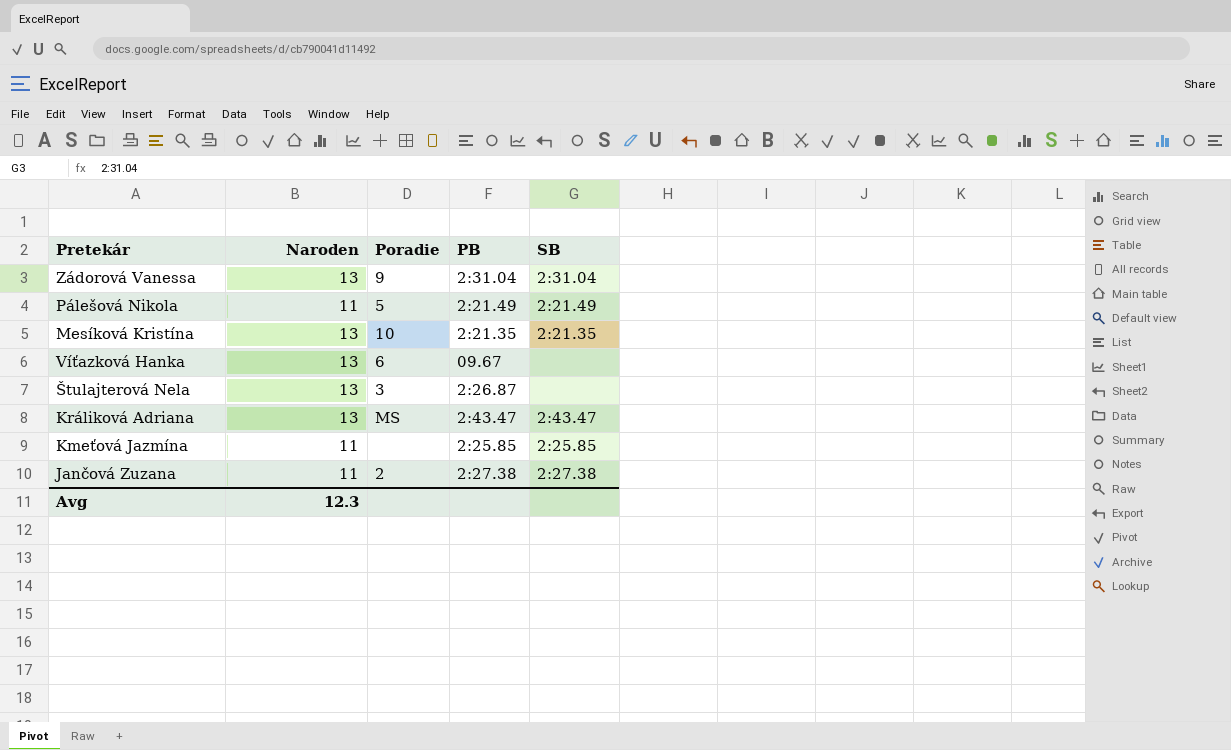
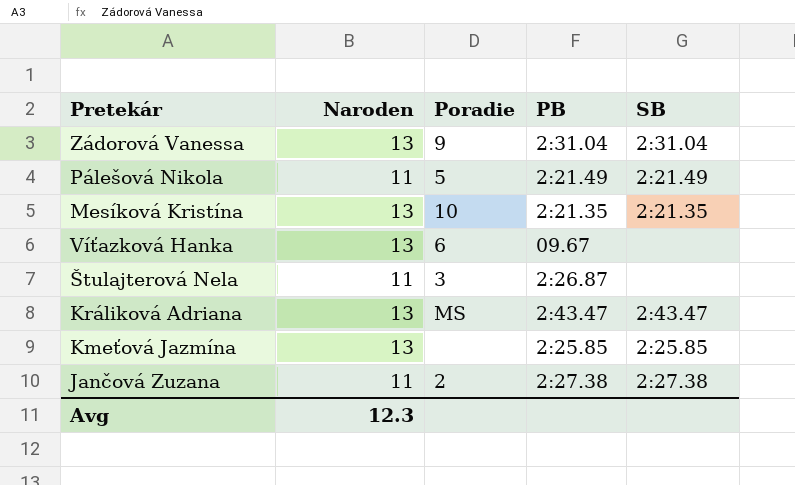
Štulajterová Nela | Naroden: 13 -> 11
Kmeťová Jazmína | Naroden: 11 -> 13

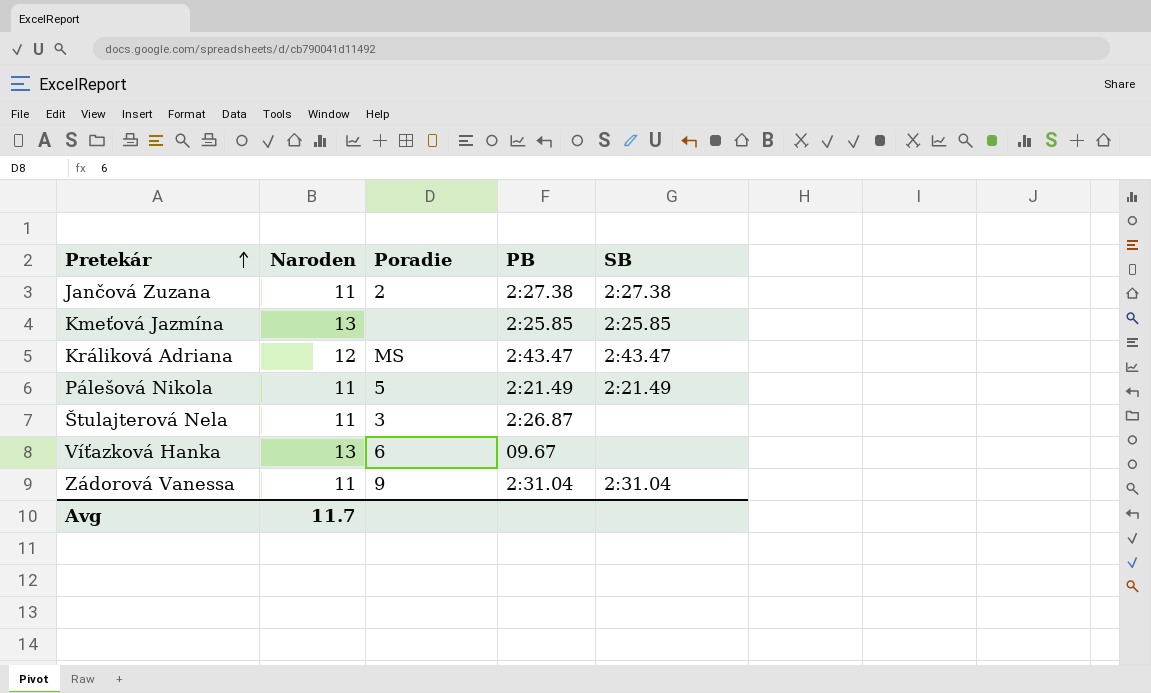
row order: none -> Pretekár ascending
row Mesíková Kristína: 13 | 10 | 2:21.35 | 2:21.35 -> none
Králiková Adriana | Naroden: 13 -> 12
Zádorová Vanessa | Naroden: 13 -> 11
Avg | Naroden: 12.3 -> 11.7

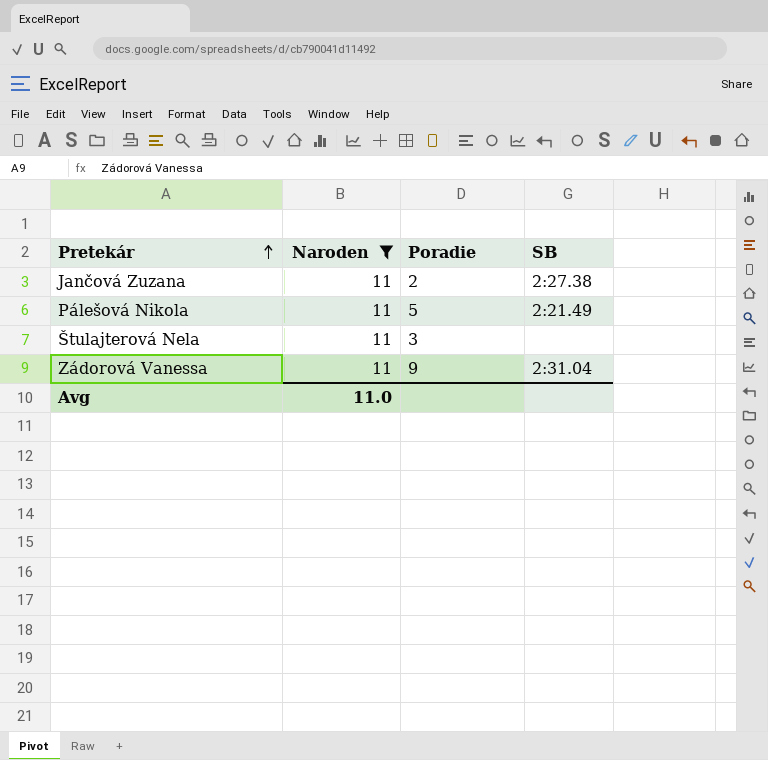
filter: none -> Naroden = 11
column PB | position: 4 -> none
Avg | Naroden: 11.7 -> 11.0

